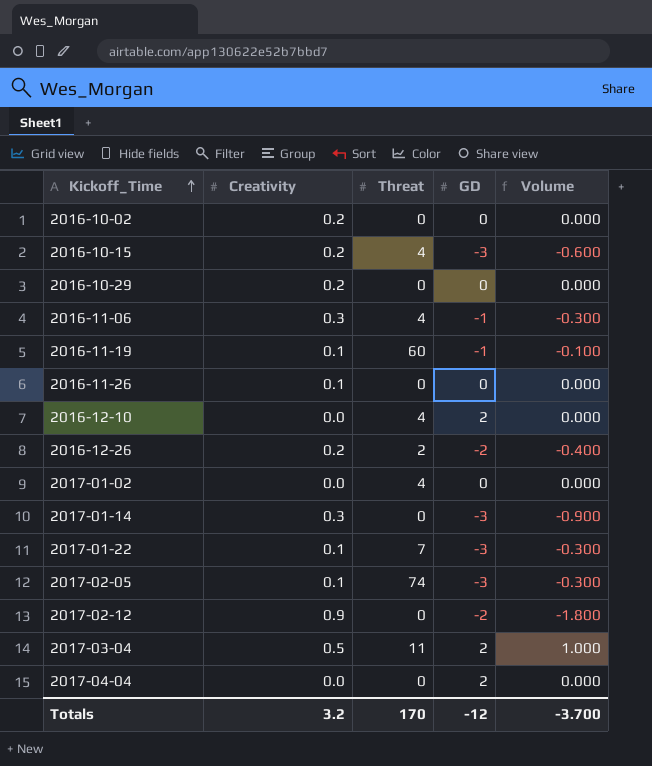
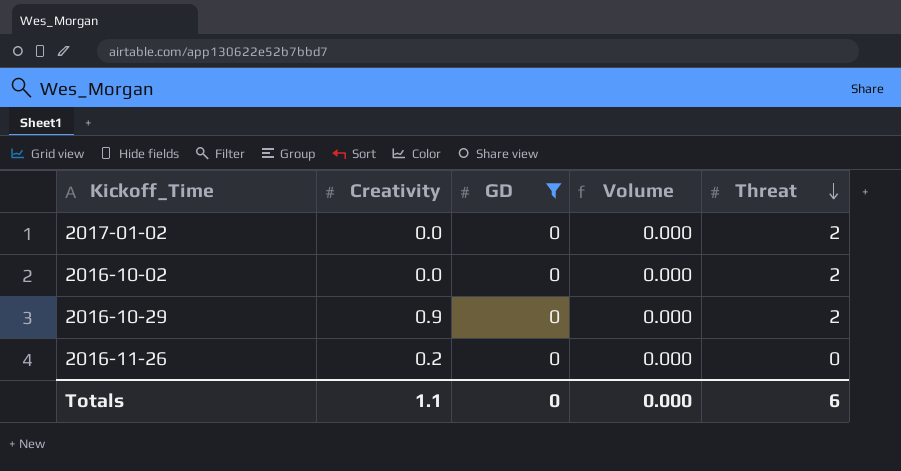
filter: none -> GD = 0
row order: Kickoff_Time ascending -> Threat descending
column Threat | position: 3 -> 5
2017-01-02 | Threat: 4 -> 2
2016-10-02 | Creativity: 0.2 -> 0.0
2016-10-02 | Threat: 0 -> 2
2016-10-29 | Creativity: 0.2 -> 0.9
2016-10-29 | Threat: 0 -> 2
2016-11-26 | Creativity: 0.1 -> 0.2
Totals | Creativity: 3.2 -> 1.1
Totals | GD: -12 -> 0
Totals | Volume: -3.700 -> 0.000
Totals | Threat: 170 -> 6

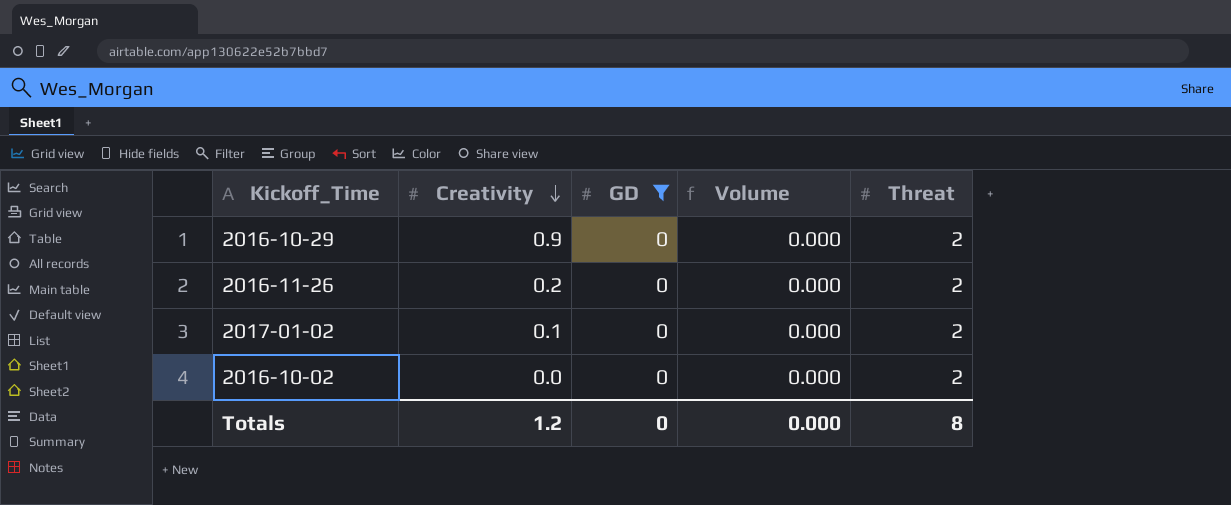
row order: Threat descending -> Creativity descending
2016-11-26 | Threat: 0 -> 2
2017-01-02 | Creativity: 0.0 -> 0.1
Totals | Creativity: 1.1 -> 1.2
Totals | Threat: 6 -> 8

